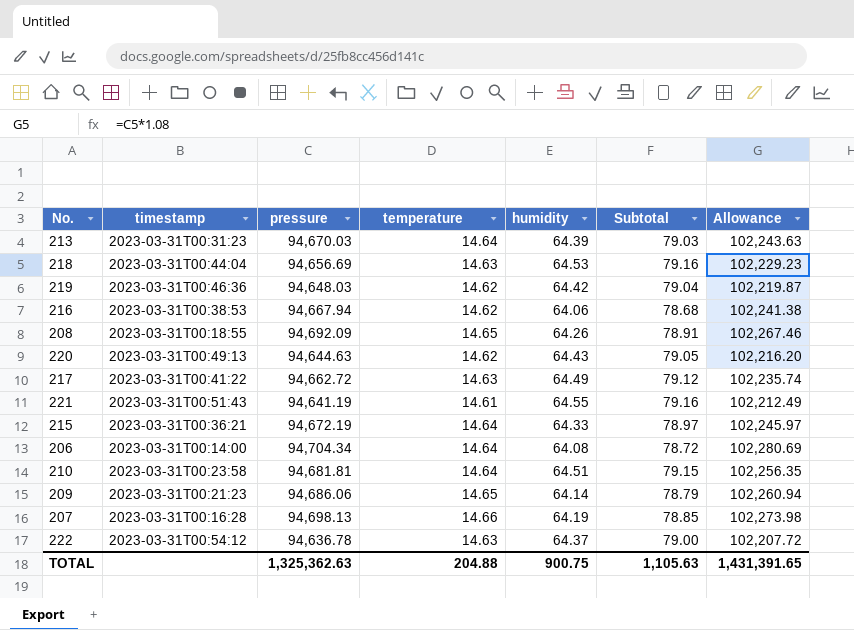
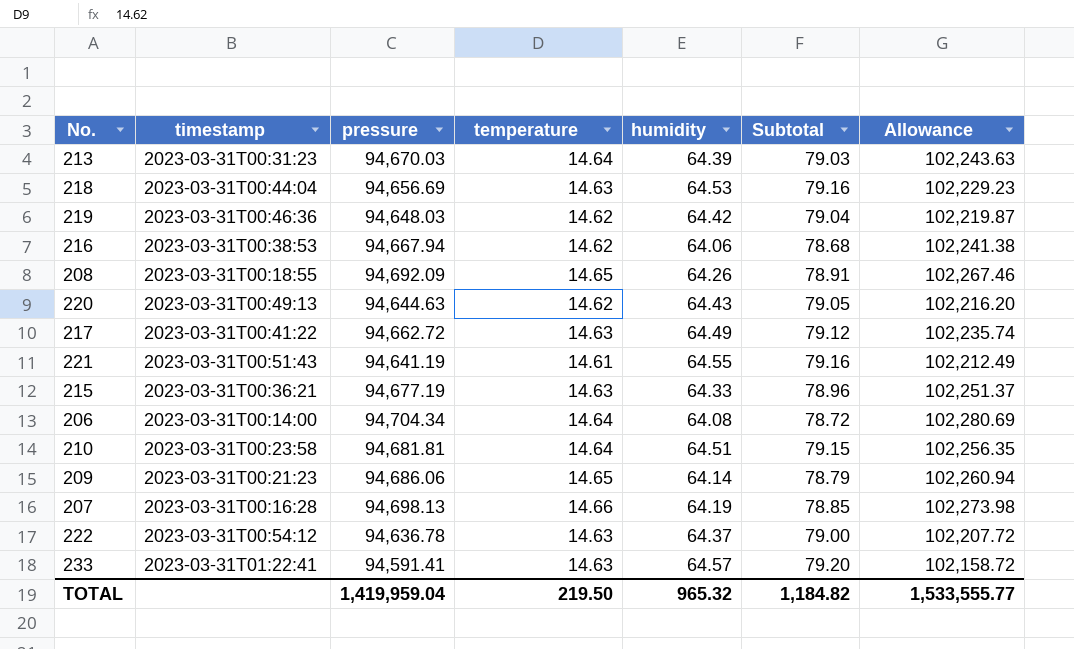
215 | pressure: 94,672.19 -> 94,677.19
215 | temperature: 14.64 -> 14.63
215 | Subtotal: 78.97 -> 78.96
215 | Allowance: 102,245.97 -> 102,251.37
row 233: none -> 2023-03-31T01:22:41 | 94,591.41 | 14.63 | 64.57 | 79.20 | 102,158.72
TOTAL | pressure: 1,325,362.63 -> 1,419,959.04
TOTAL | temperature: 204.88 -> 219.50
TOTAL | humidity: 900.75 -> 965.32
TOTAL | Subtotal: 1,105.63 -> 1,184.82
TOTAL | Allowance: 1,431,391.65 -> 1,533,555.77

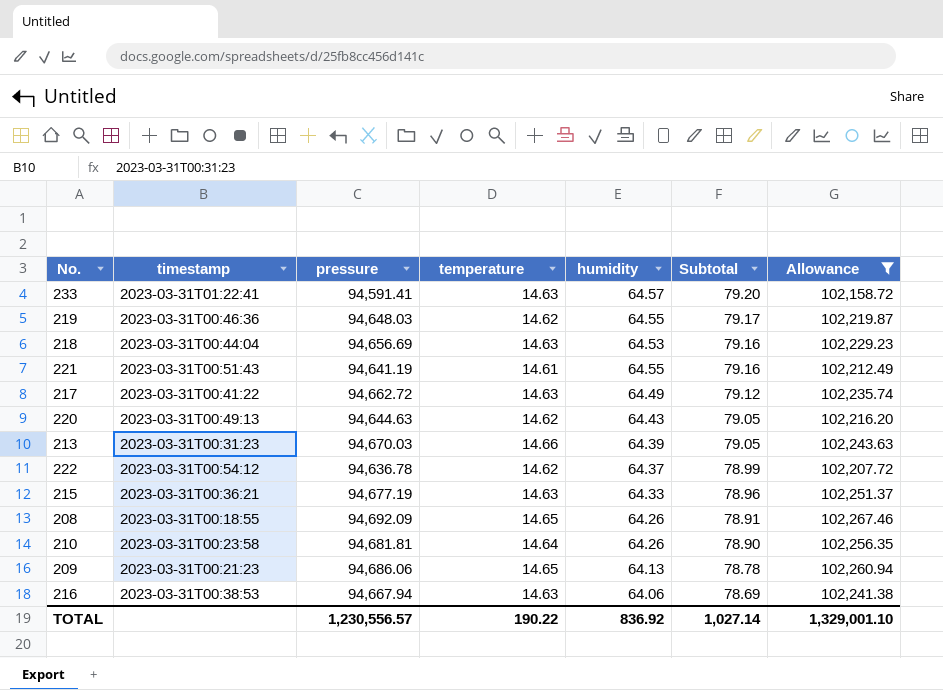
filter: none -> Allowance <= 102,267.46
row order: none -> Subtotal descending
219 | humidity: 64.42 -> 64.55
219 | Subtotal: 79.04 -> 79.17
213 | temperature: 14.64 -> 14.66
213 | Subtotal: 79.03 -> 79.05
222 | temperature: 14.63 -> 14.62
222 | Subtotal: 79.00 -> 78.99
210 | humidity: 64.51 -> 64.26
210 | Subtotal: 79.15 -> 78.90
209 | humidity: 64.14 -> 64.13
209 | Subtotal: 78.79 -> 78.78
216 | temperature: 14.62 -> 14.63
216 | Subtotal: 78.68 -> 78.69
TOTAL | pressure: 1,419,959.04 -> 1,230,556.57
TOTAL | temperature: 219.50 -> 190.22
TOTAL | humidity: 965.32 -> 836.92
TOTAL | Subtotal: 1,184.82 -> 1,027.14
TOTAL | Allowance: 1,533,555.77 -> 1,329,001.10

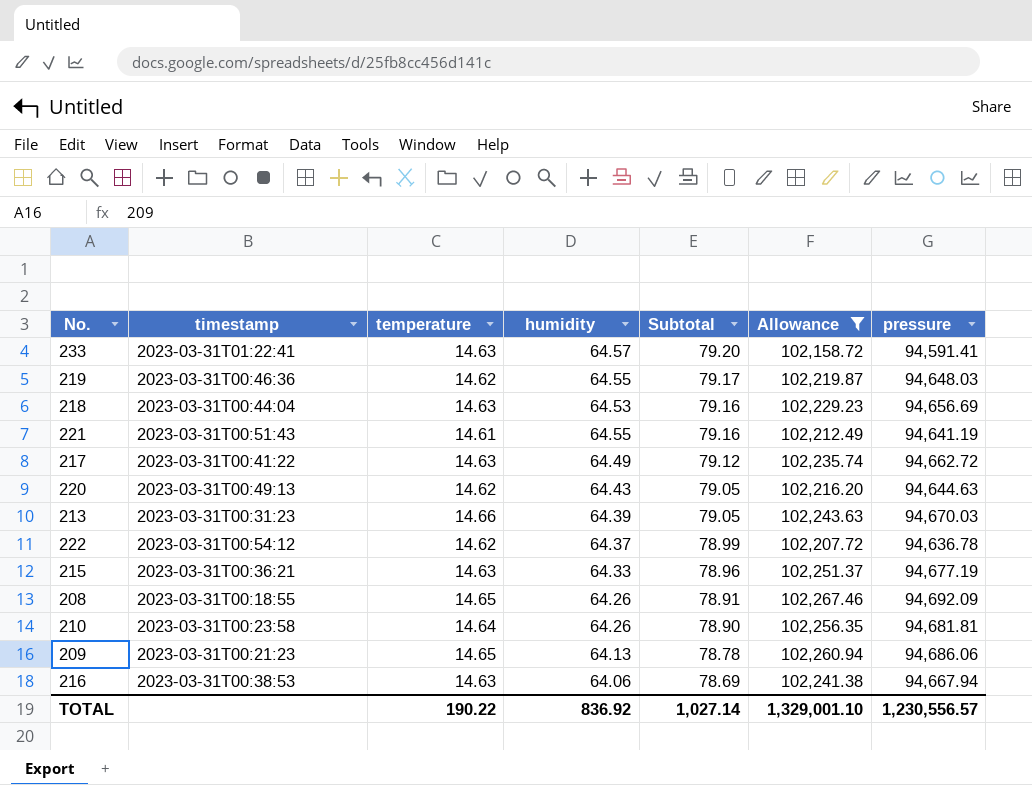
column pressure | position: 3 -> 7

